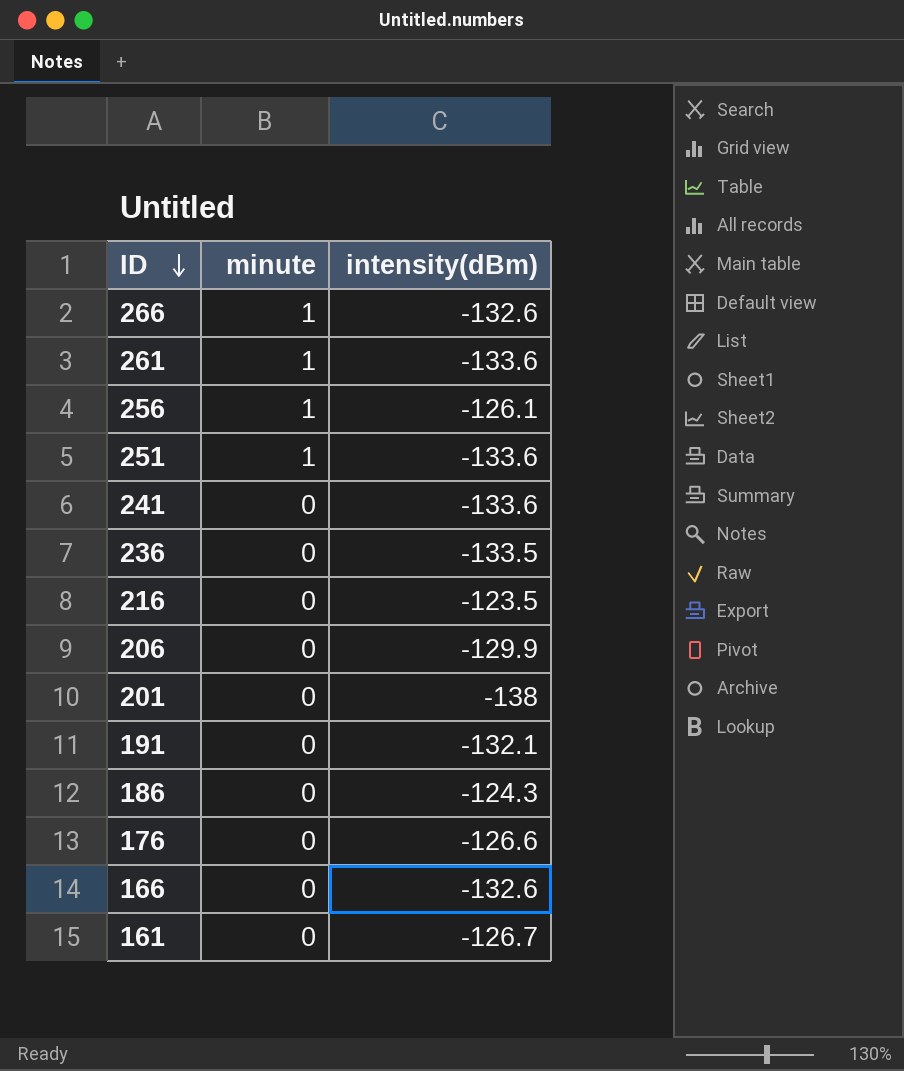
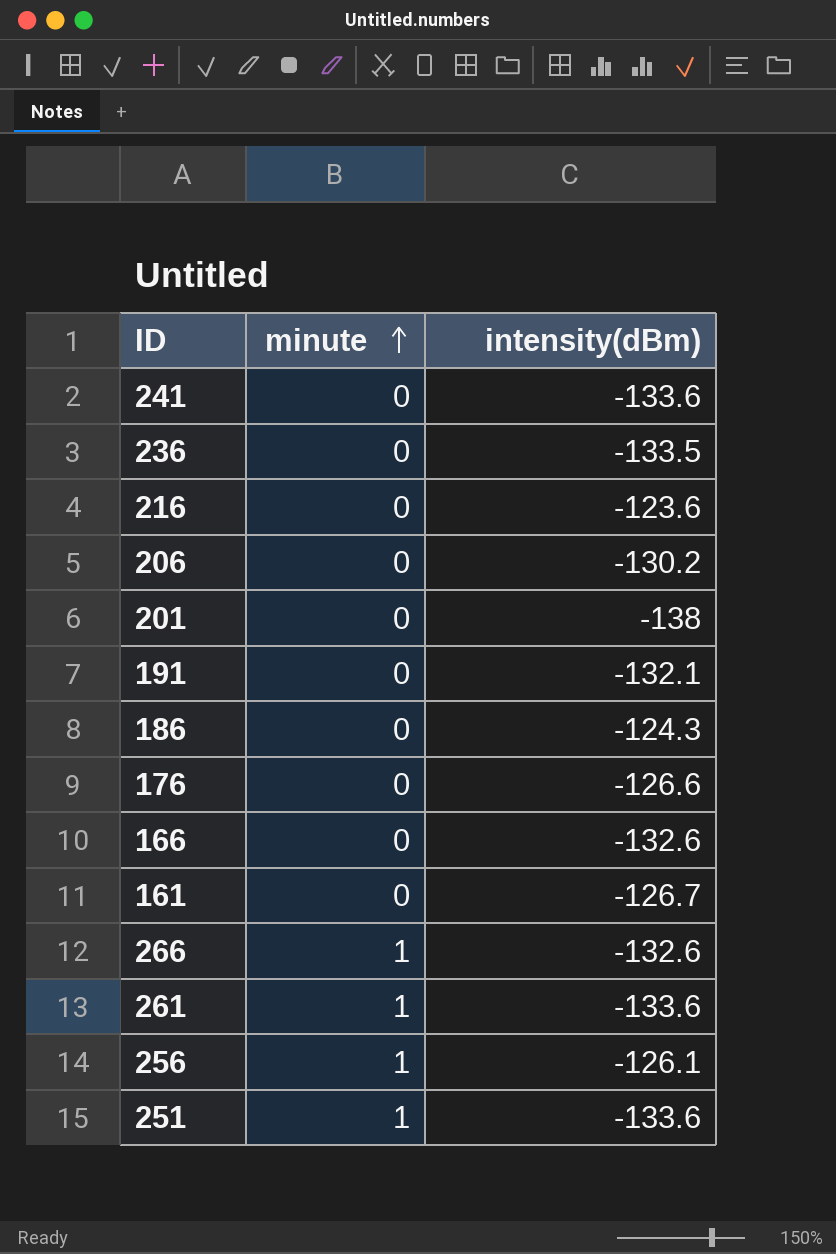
row order: ID descending -> minute ascending
216 | intensity(dBm): -123.5 -> -123.6
206 | intensity(dBm): -129.9 -> -130.2

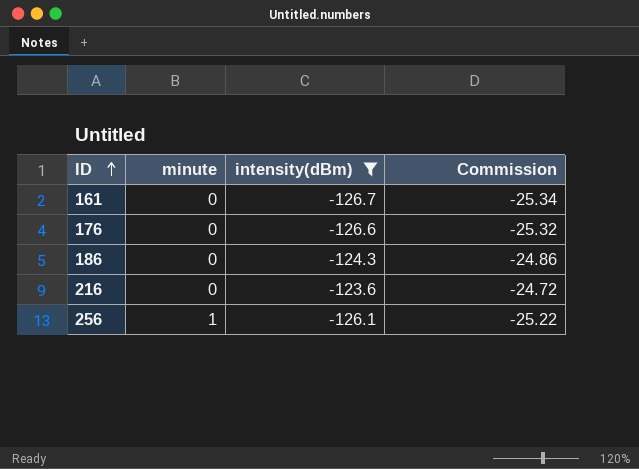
filter: none -> intensity(dBm) >= -126.7
row order: minute ascending -> ID ascending
column Commission | formula: none -> [intensity(dBm)] * 0.2

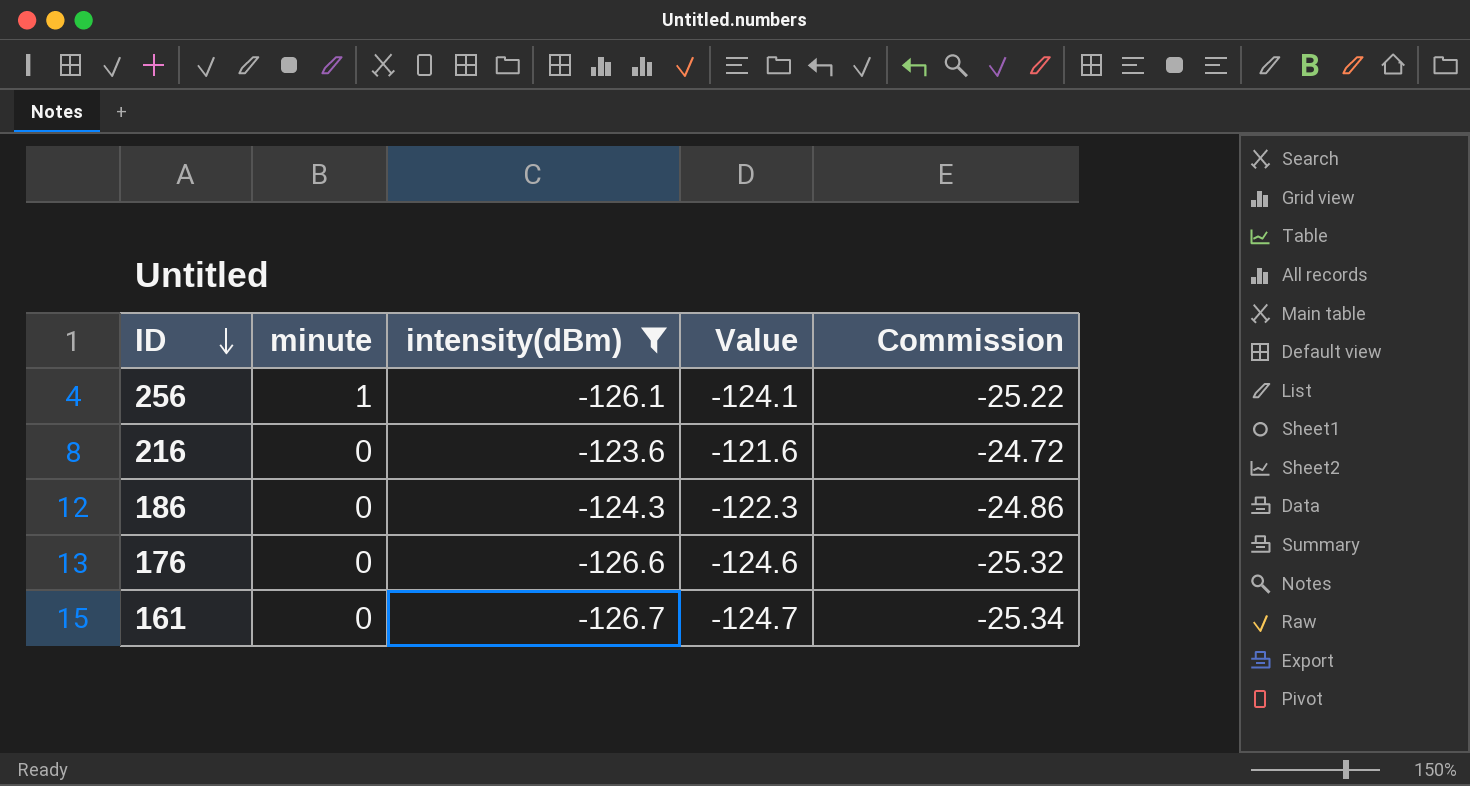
row order: ID ascending -> ID descending
column Value | formula: none -> [intensity(dBm)] + 2

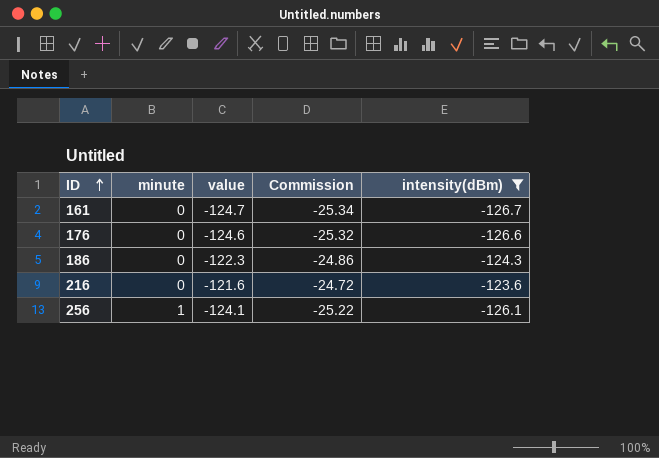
row order: ID descending -> ID ascending
column name: Value -> value
column intensity(dBm) | position: 3 -> 5

